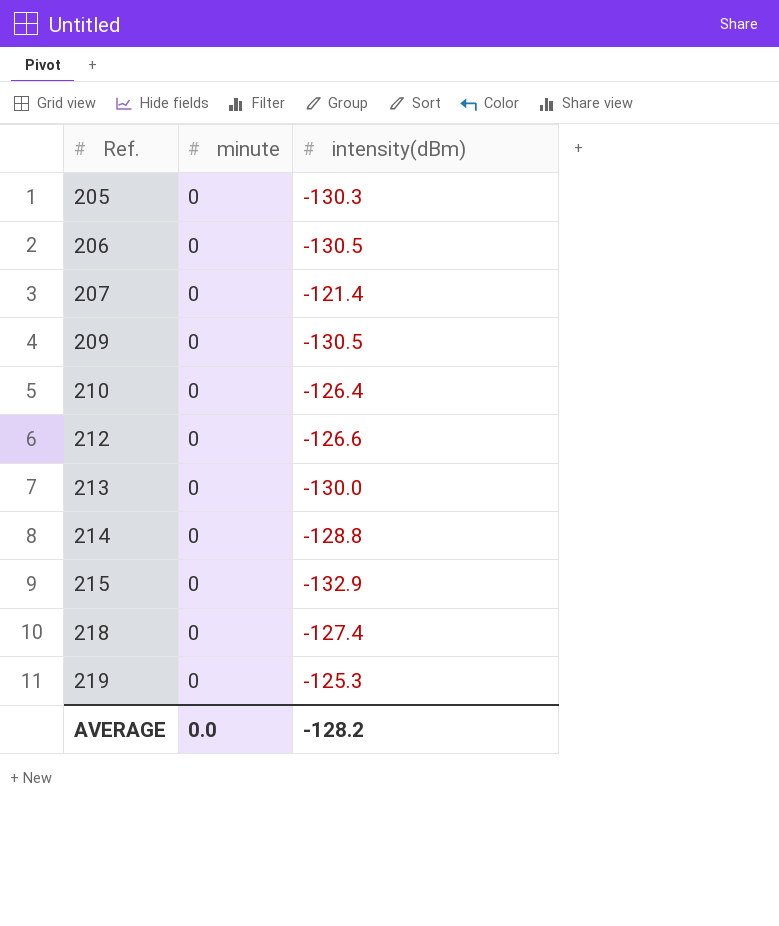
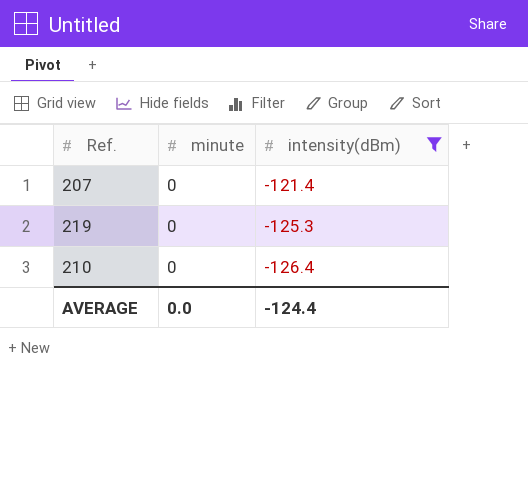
filter: none -> intensity(dBm) >= -126.4
row order: Ref. ascending -> intensity(dBm) descending
AVERAGE | intensity(dBm): -128.2 -> -124.4

